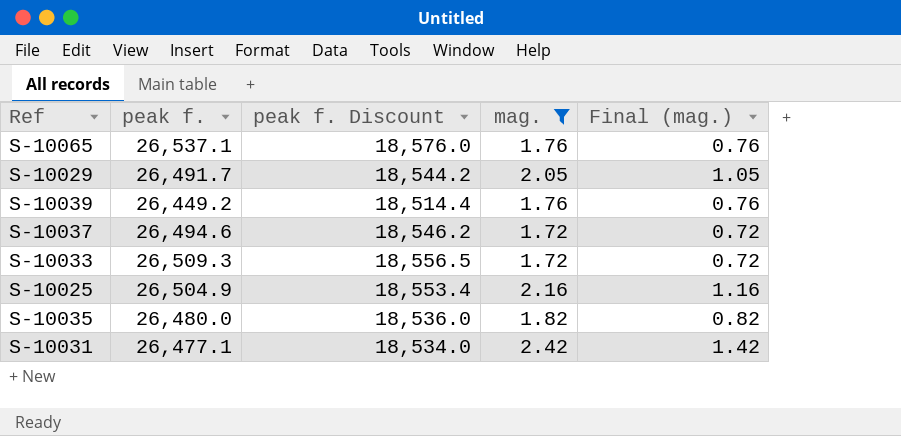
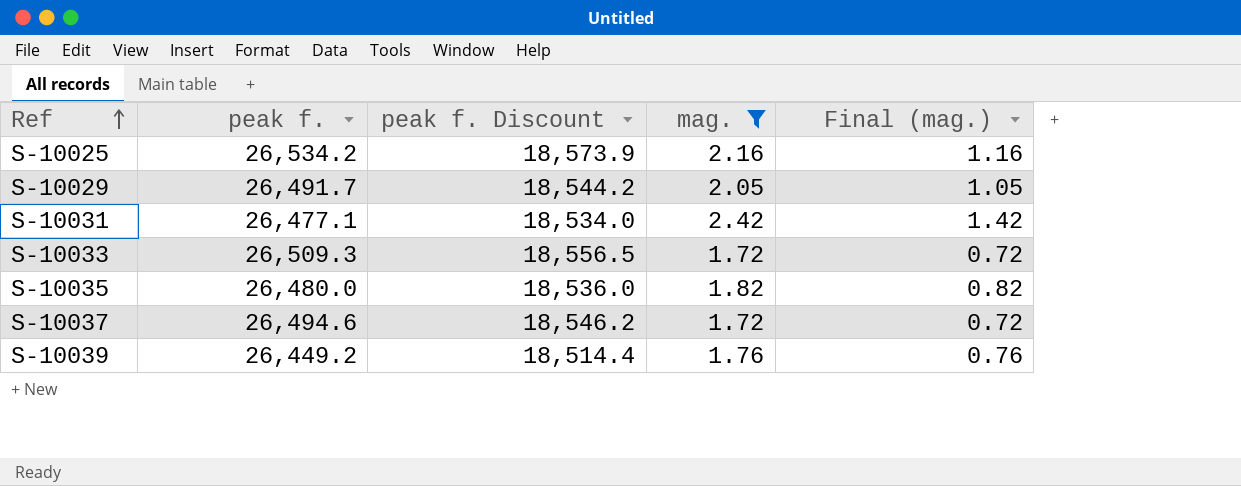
row order: none -> Ref ascending
row S-10065: 26,537.1 | 18,576.0 | 1.76 | 0.76 -> none
S-10025 | peak f.: 26,504.9 -> 26,534.2
S-10025 | peak f. Discount: 18,553.4 -> 18,573.9

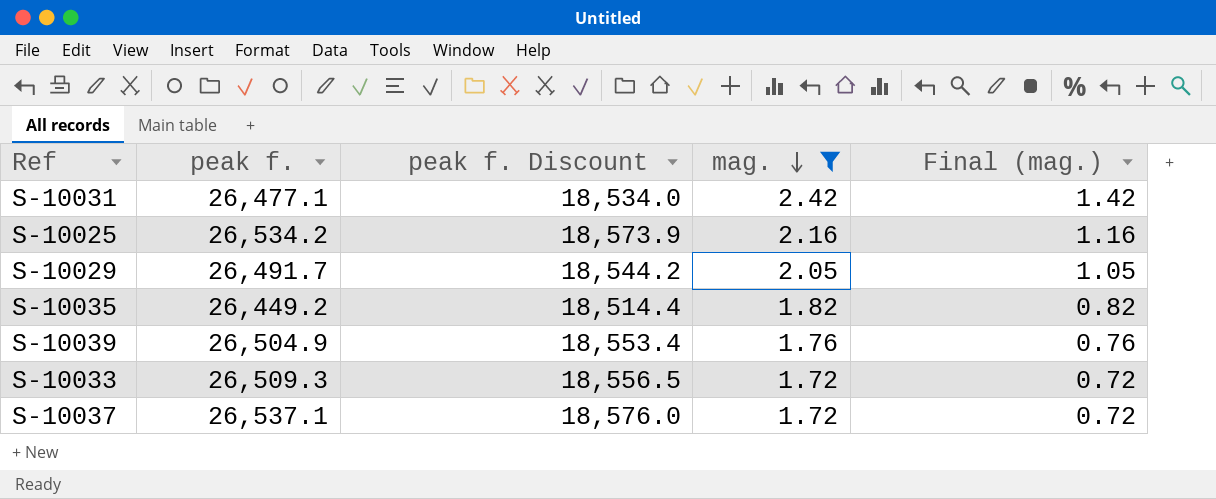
row order: Ref ascending -> mag. descending
S-10035 | peak f.: 26,480.0 -> 26,449.2
S-10035 | peak f. Discount: 18,536.0 -> 18,514.4
S-10039 | peak f.: 26,449.2 -> 26,504.9
S-10039 | peak f. Discount: 18,514.4 -> 18,553.4
S-10037 | peak f.: 26,494.6 -> 26,537.1
S-10037 | peak f. Discount: 18,546.2 -> 18,576.0

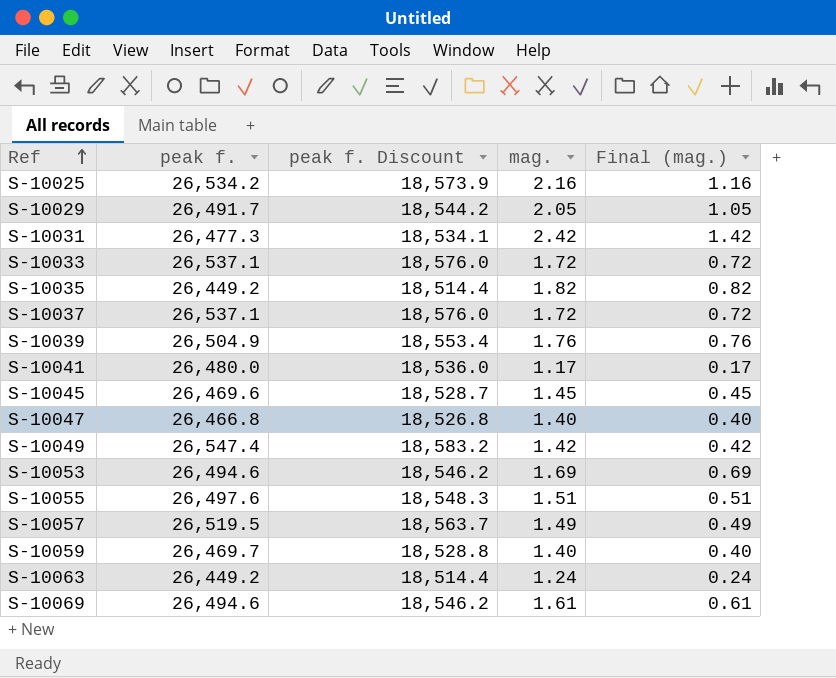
filter: mag. >= 1.72 -> none
row order: mag. descending -> Ref ascending
S-10031 | peak f.: 26,477.1 -> 26,477.3
S-10031 | peak f. Discount: 18,534.0 -> 18,534.1
S-10033 | peak f.: 26,509.3 -> 26,537.1
S-10033 | peak f. Discount: 18,556.5 -> 18,576.0

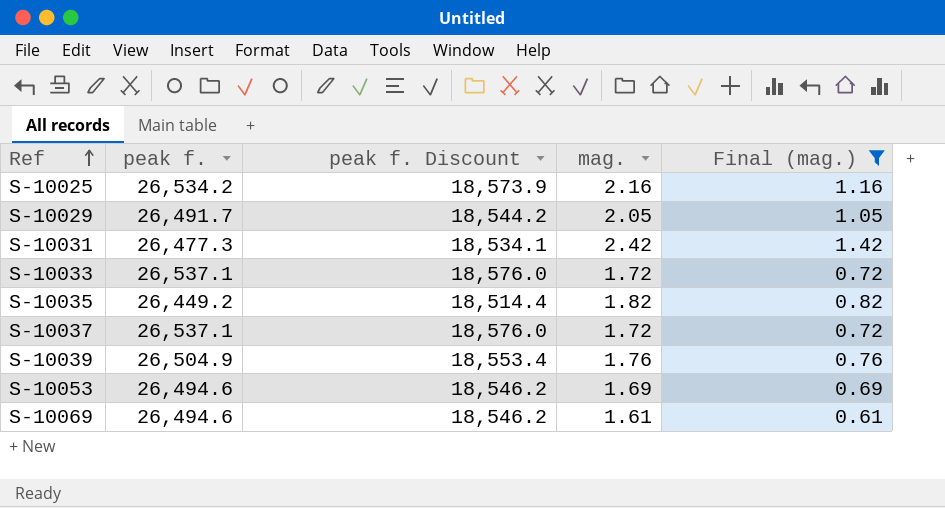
filter: none -> Final (mag.) >= 0.61

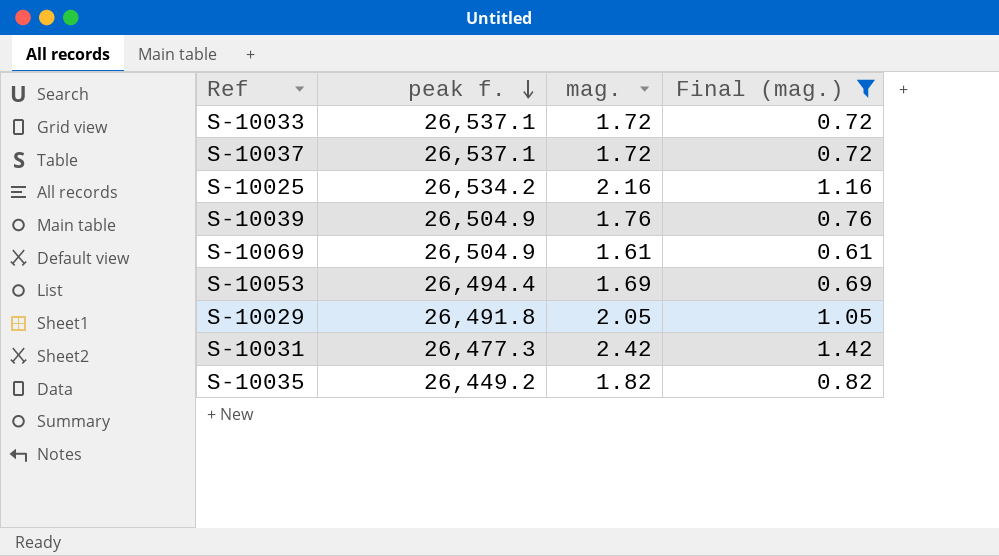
row order: Ref ascending -> peak f. descending
column peak f. Discount | formula: [peak f.] * 0.7 -> none
S-10069 | peak f.: 26,494.6 -> 26,504.9
S-10053 | peak f.: 26,494.6 -> 26,494.4
S-10029 | peak f.: 26,491.7 -> 26,491.8

